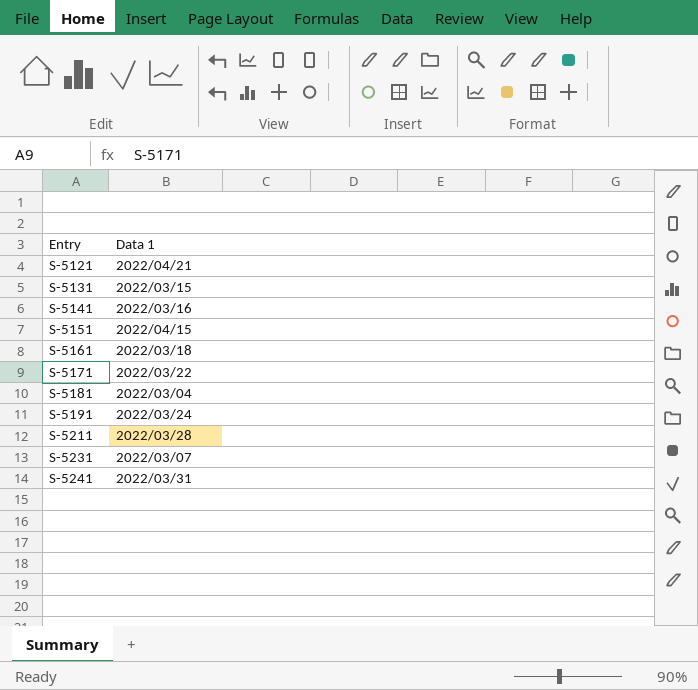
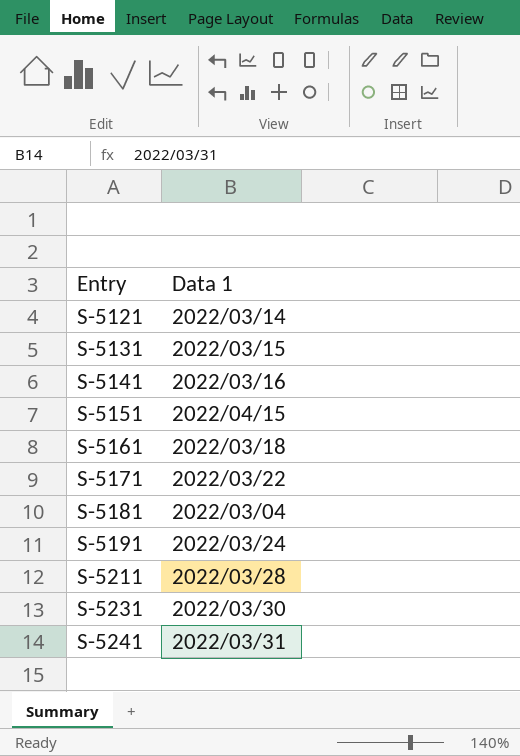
S-5121 | Data 1: 2022/04/21 -> 2022/03/14
S-5231 | Data 1: 2022/03/07 -> 2022/03/30

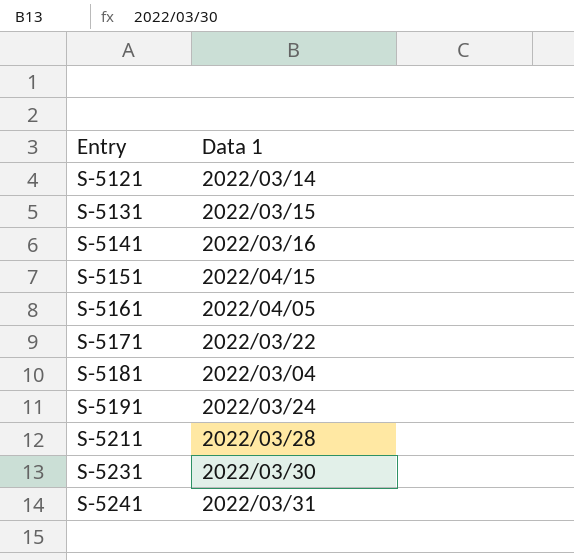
S-5161 | Data 1: 2022/03/18 -> 2022/04/05

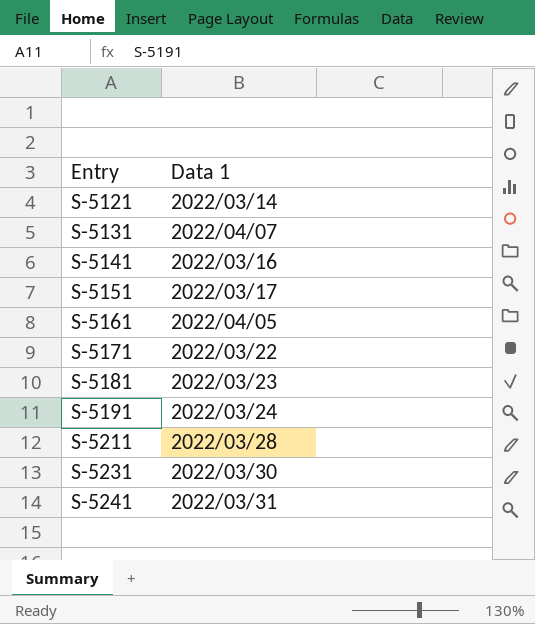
S-5131 | Data 1: 2022/03/15 -> 2022/04/07
S-5151 | Data 1: 2022/04/15 -> 2022/03/17
S-5181 | Data 1: 2022/03/04 -> 2022/03/23

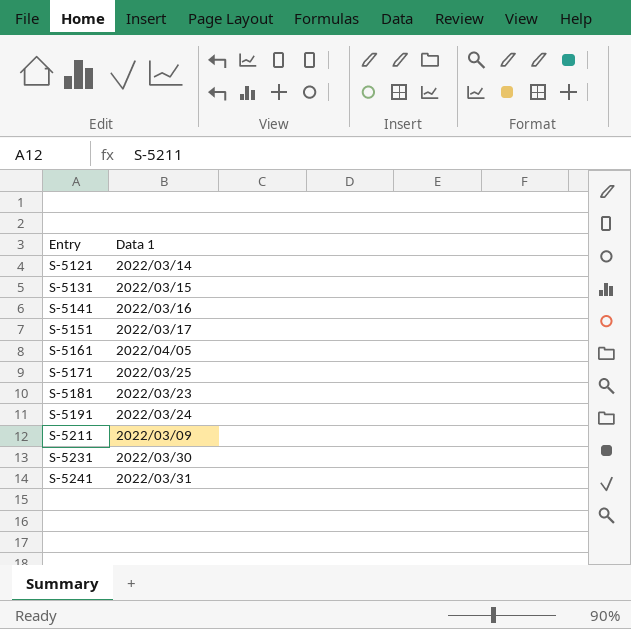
S-5131 | Data 1: 2022/04/07 -> 2022/03/15
S-5171 | Data 1: 2022/03/22 -> 2022/03/25
S-5211 | Data 1: 2022/03/28 -> 2022/03/09

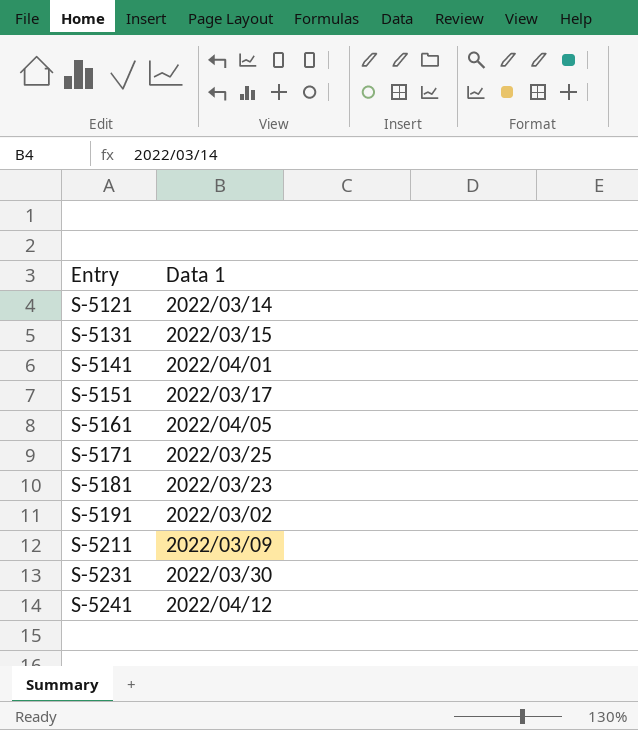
S-5141 | Data 1: 2022/03/16 -> 2022/04/01
S-5191 | Data 1: 2022/03/24 -> 2022/03/02
S-5241 | Data 1: 2022/03/31 -> 2022/04/12

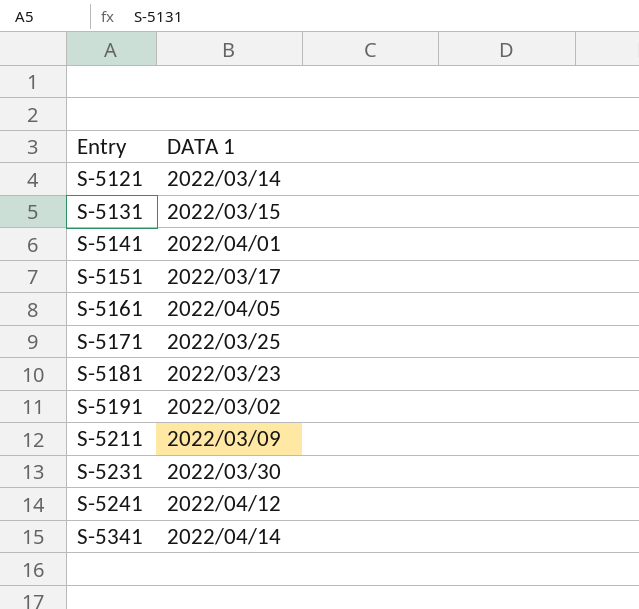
column name: Data 1 -> DATA 1
row S-5341: none -> 2022/04/14

